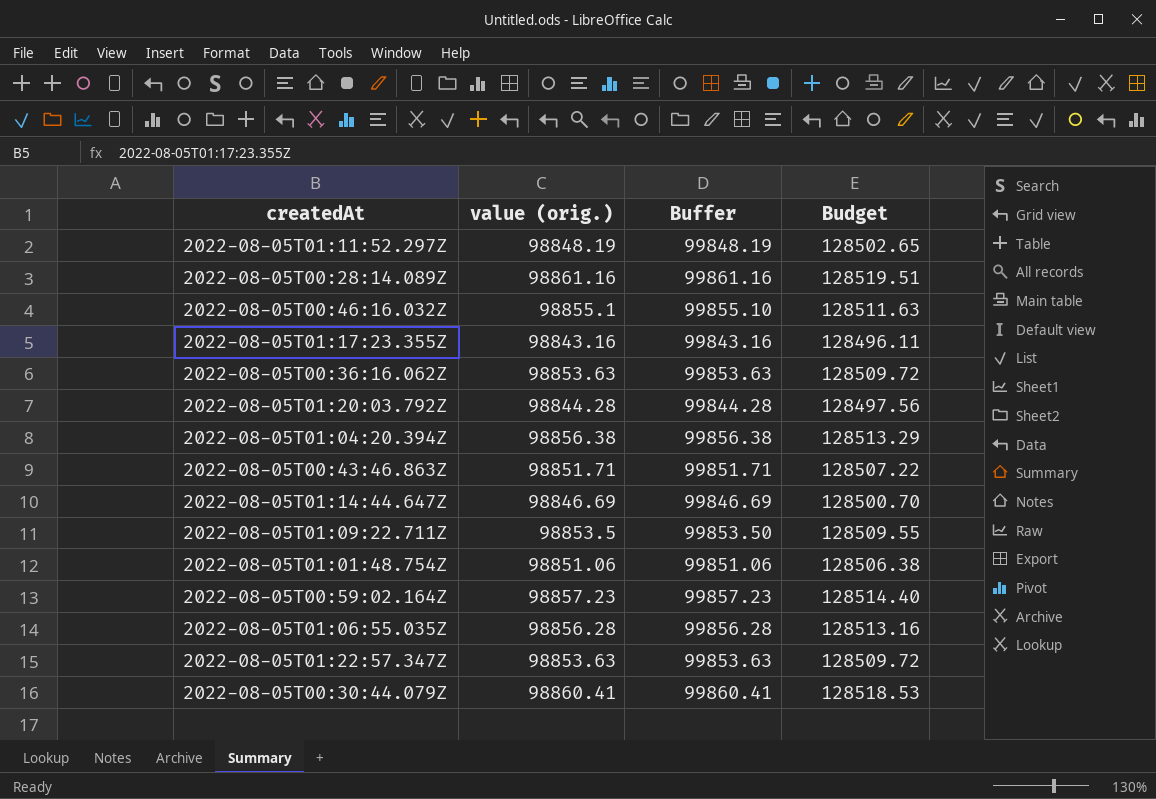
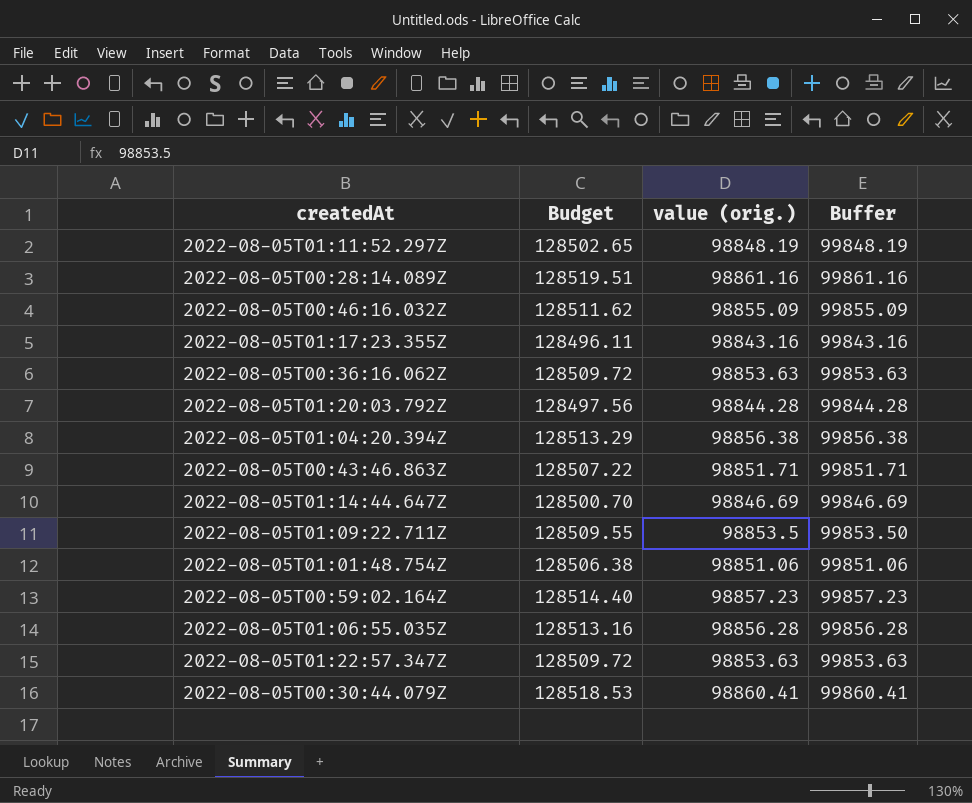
column Budget | position: 4 -> 2
2022-08-05T00:46:16.032Z | Budget: 128511.63 -> 128511.62
2022-08-05T00:46:16.032Z | value (orig.): 98855.1 -> 98855.09
2022-08-05T00:46:16.032Z | Buffer: 99855.10 -> 99855.09

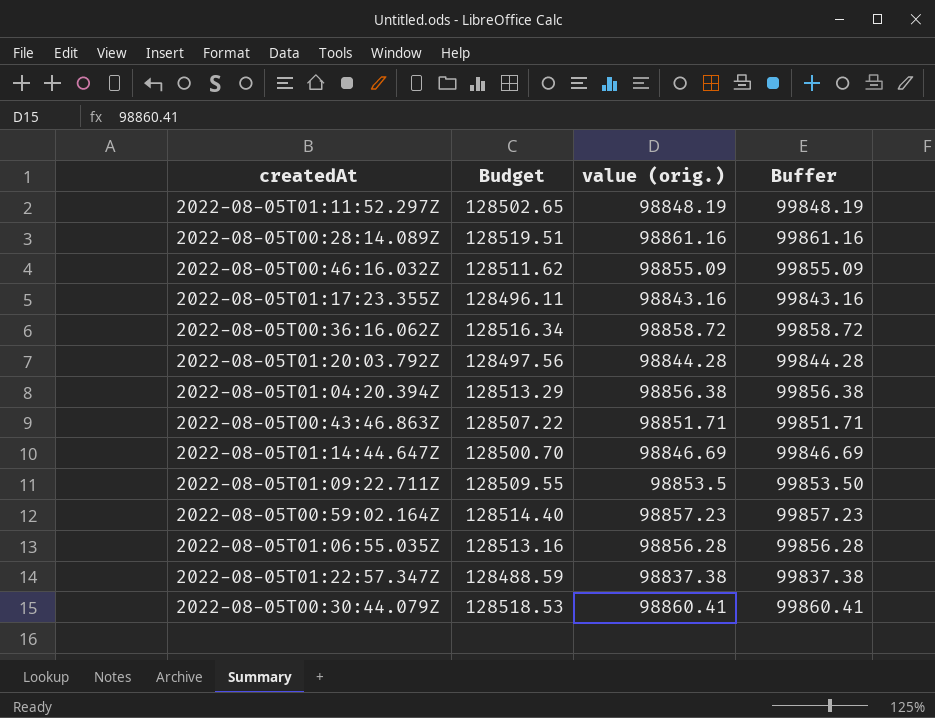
row 2022-08-05T01:01:48.754Z: 128506.38 | 98851.06 | 99851.06 -> none
2022-08-05T00:36:16.062Z | Budget: 128509.72 -> 128516.34
2022-08-05T00:36:16.062Z | value (orig.): 98853.63 -> 98858.72
2022-08-05T00:36:16.062Z | Buffer: 99853.63 -> 99858.72
2022-08-05T01:22:57.347Z | Budget: 128509.72 -> 128488.59
2022-08-05T01:22:57.347Z | value (orig.): 98853.63 -> 98837.38
2022-08-05T01:22:57.347Z | Buffer: 99853.63 -> 99837.38

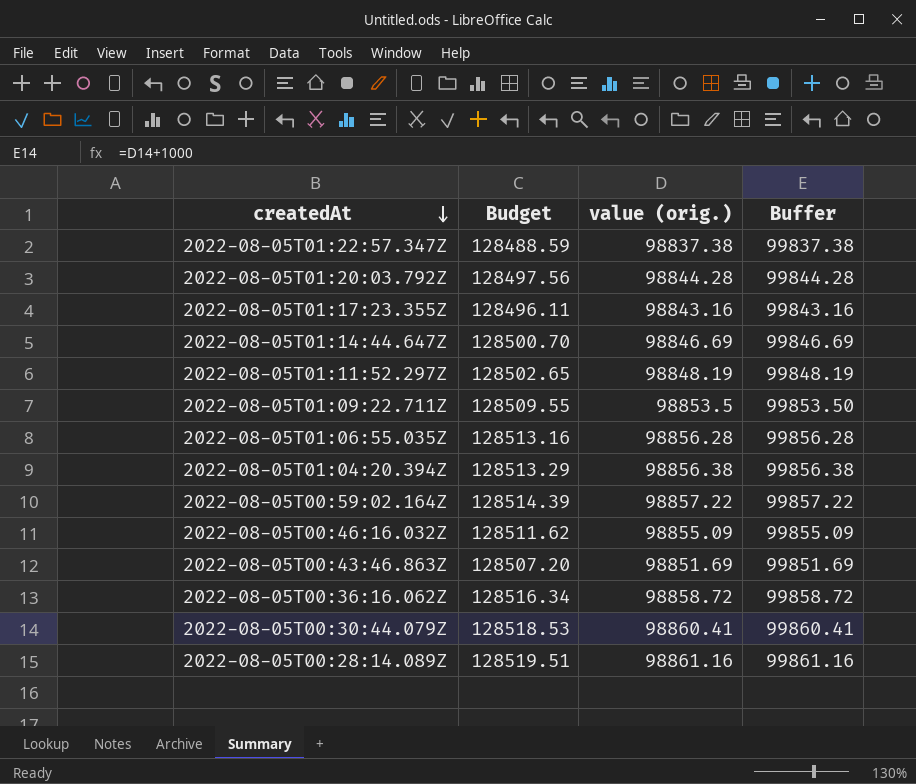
row order: none -> createdAt descending
2022-08-05T00:59:02.164Z | Budget: 128514.40 -> 128514.39
2022-08-05T00:59:02.164Z | value (orig.): 98857.23 -> 98857.22
2022-08-05T00:59:02.164Z | Buffer: 99857.23 -> 99857.22
2022-08-05T00:43:46.863Z | Budget: 128507.22 -> 128507.20
2022-08-05T00:43:46.863Z | value (orig.): 98851.71 -> 98851.69
2022-08-05T00:43:46.863Z | Buffer: 99851.71 -> 99851.69

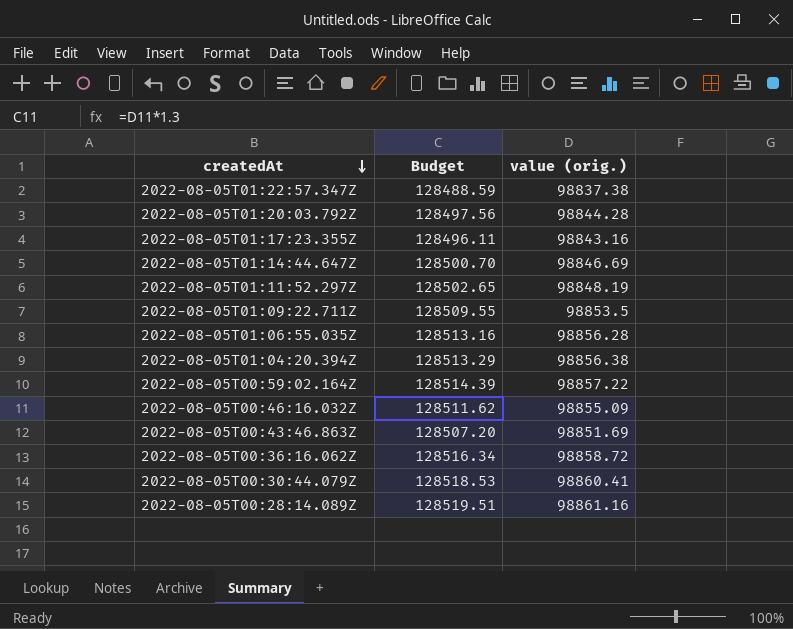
column Buffer | formula: [value (orig.)] + 1000 -> none

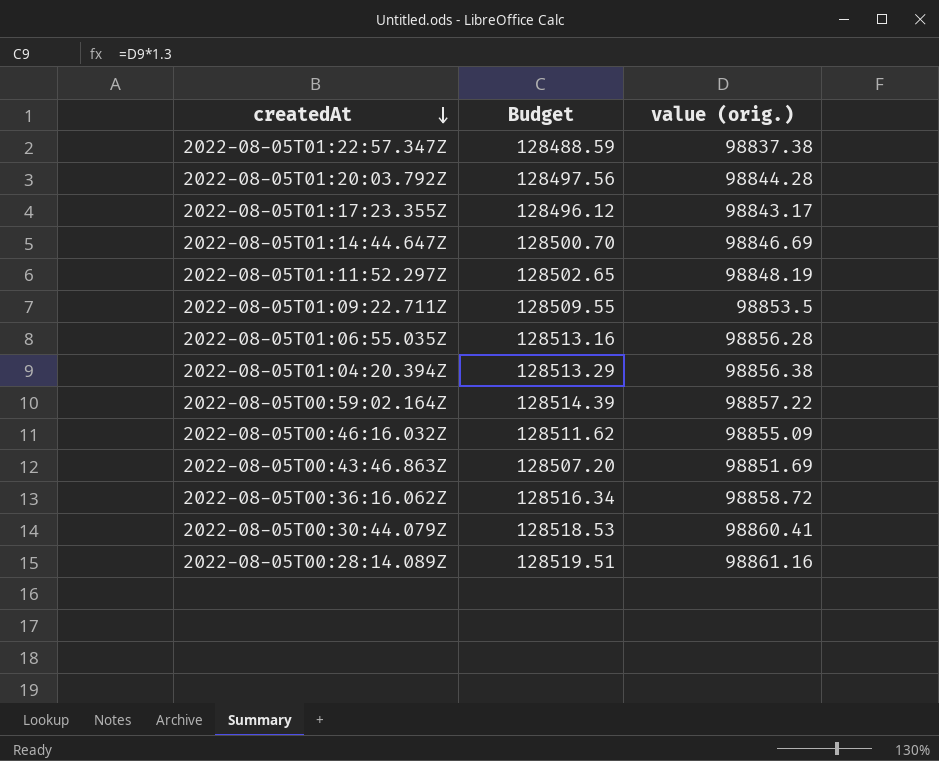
2022-08-05T01:17:23.355Z | Budget: 128496.11 -> 128496.12
2022-08-05T01:17:23.355Z | value (orig.): 98843.16 -> 98843.17

